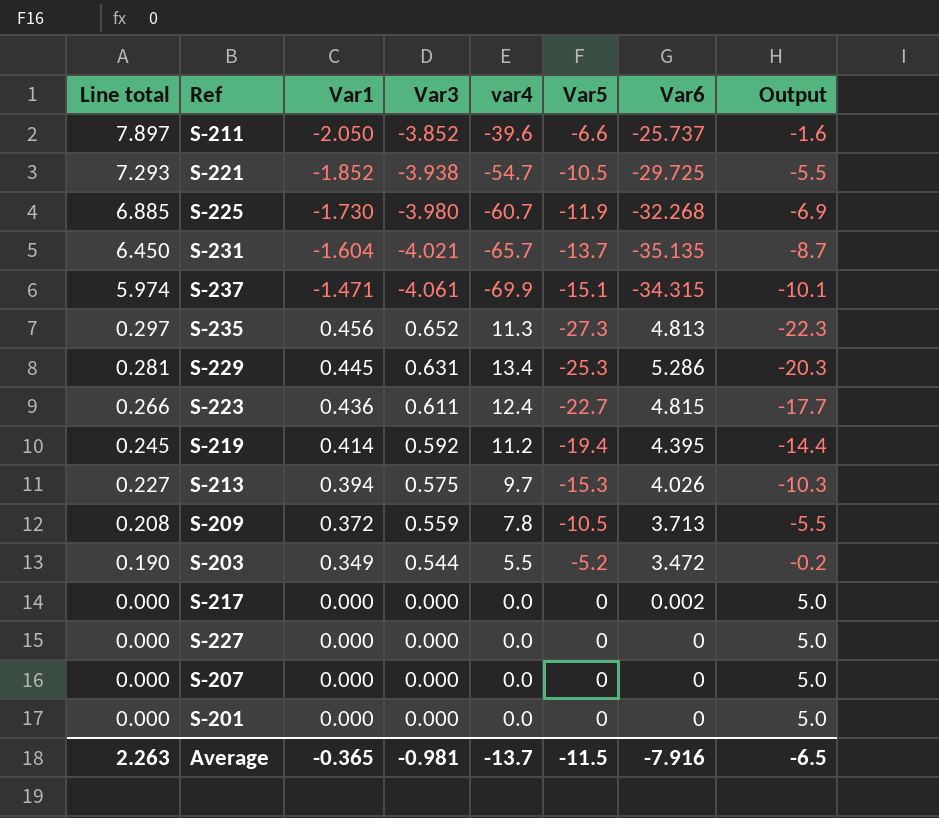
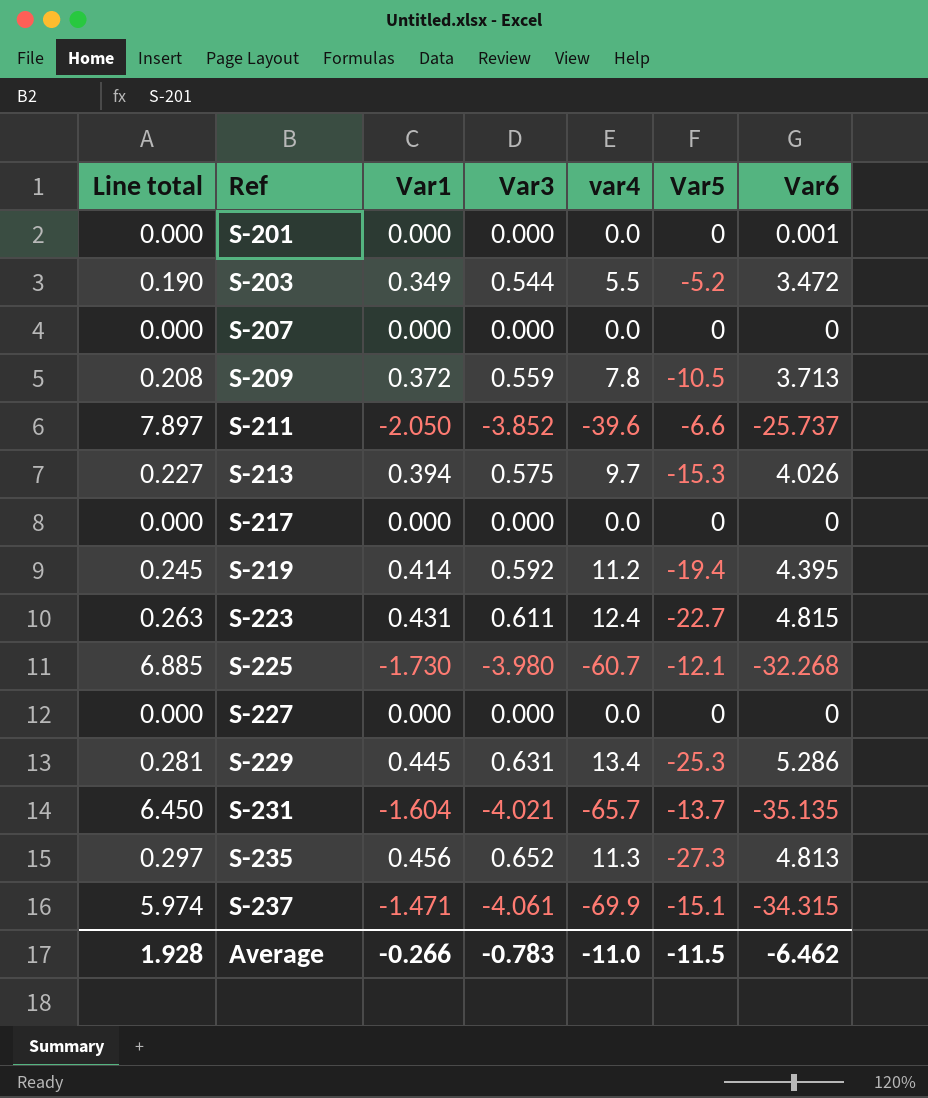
row order: Line total descending -> Ref ascending
column Output | formula: [Var5] + 5 -> none
row S-221: 7.293 | -1.852 | -3.938 | -54.7 | -10.5 | -29.725 | -5.5 -> none
S-201 | Var6: 0 -> 0.001
S-217 | Var6: 0.002 -> 0
S-223 | Line total: 0.266 -> 0.263
S-223 | Var1: 0.436 -> 0.431
S-225 | Var5: -11.9 -> -12.1
Average | Line total: 2.263 -> 1.928
Average | Var1: -0.365 -> -0.266
Average | Var3: -0.981 -> -0.783
Average | var4: -13.7 -> -11.0
Average | Var6: -7.916 -> -6.462

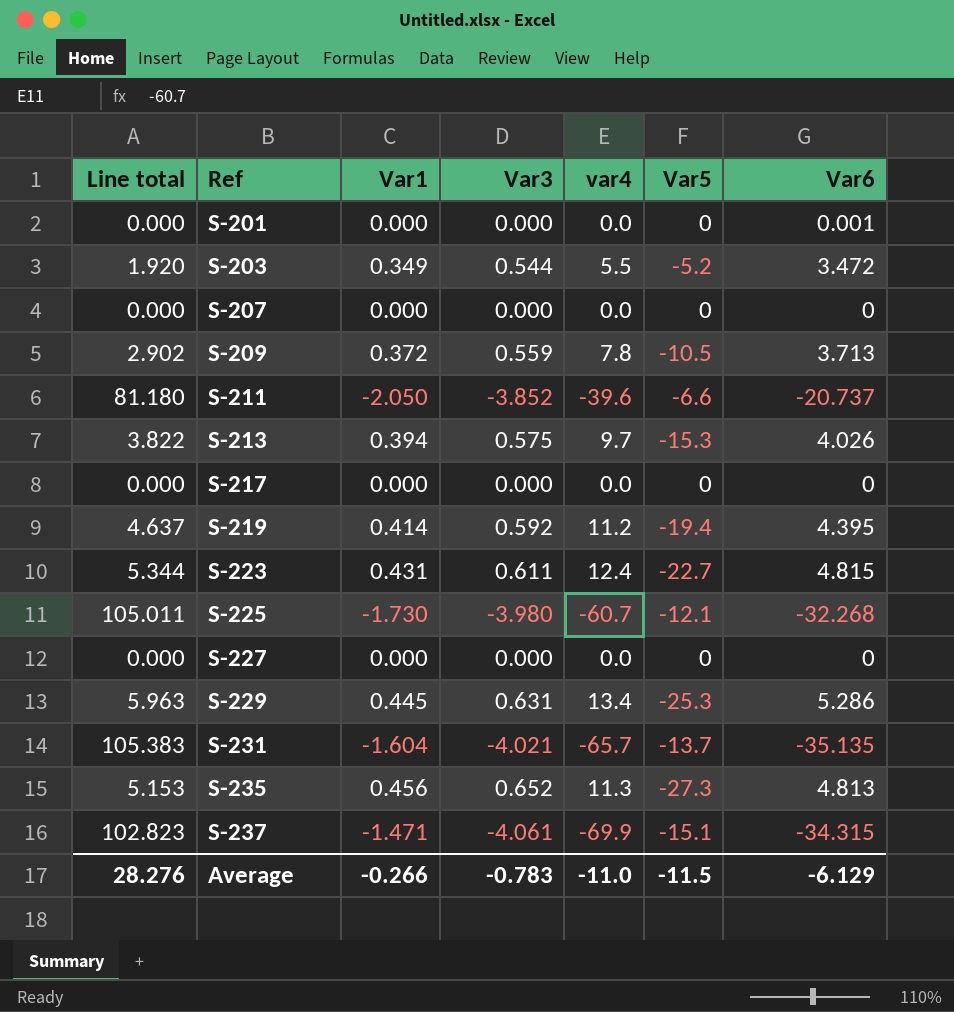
column Line total | formula: [Var1] * [Var3] -> [Var1] * [var4]
S-211 | Var6: -25.737 -> -20.737
Average | Line total: 1.928 -> 28.276
Average | Var6: -6.462 -> -6.129

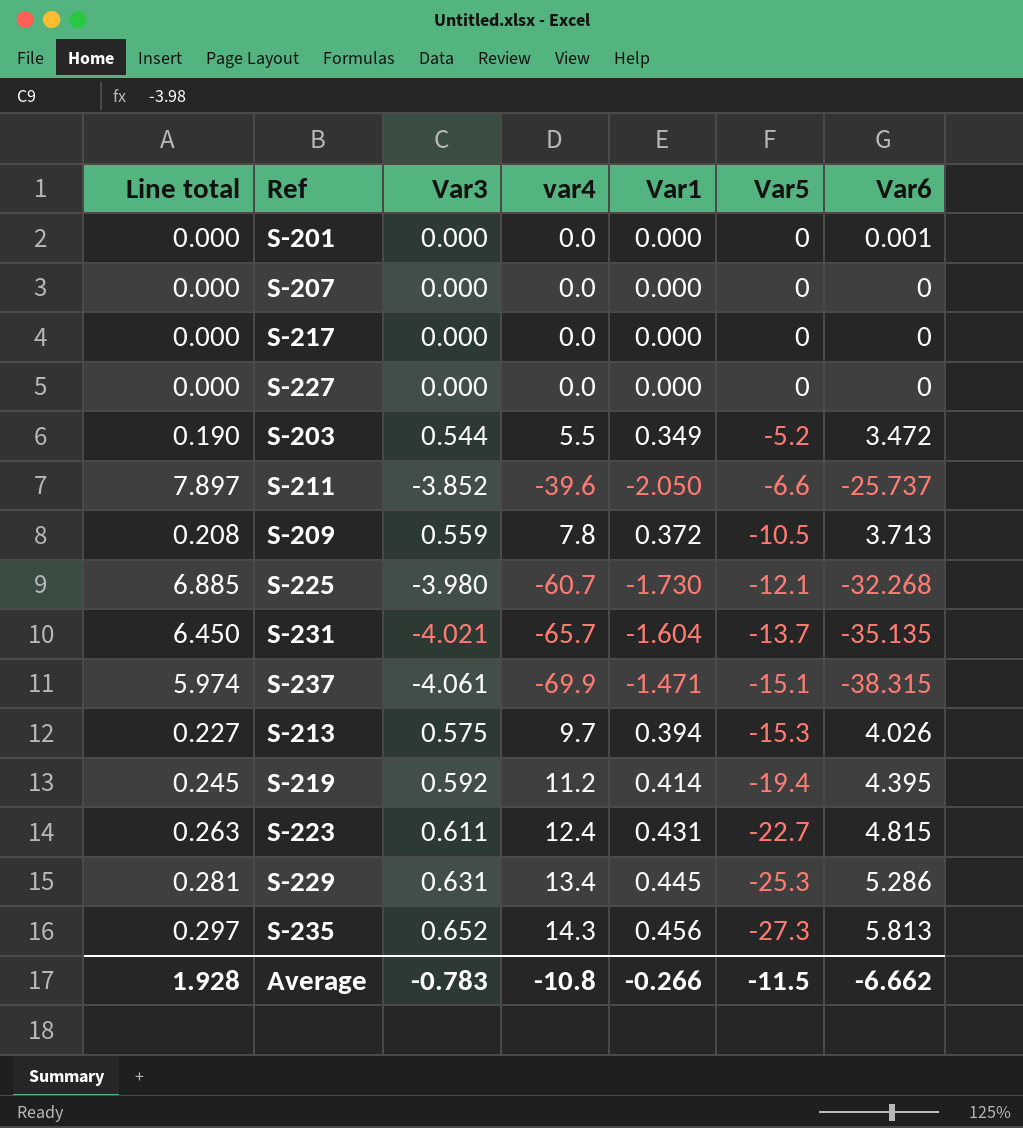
row order: Ref ascending -> Var5 descending
column Line total | formula: [Var1] * [var4] -> [Var3] * [Var1]
column Var1 | position: 3 -> 5
S-211 | Var6: -20.737 -> -25.737
S-237 | Var6: -34.315 -> -38.315
S-235 | var4: 11.3 -> 14.3
S-235 | Var6: 4.813 -> 5.813
Average | Line total: 28.276 -> 1.928
Average | var4: -11.0 -> -10.8
Average | Var6: -6.129 -> -6.662

